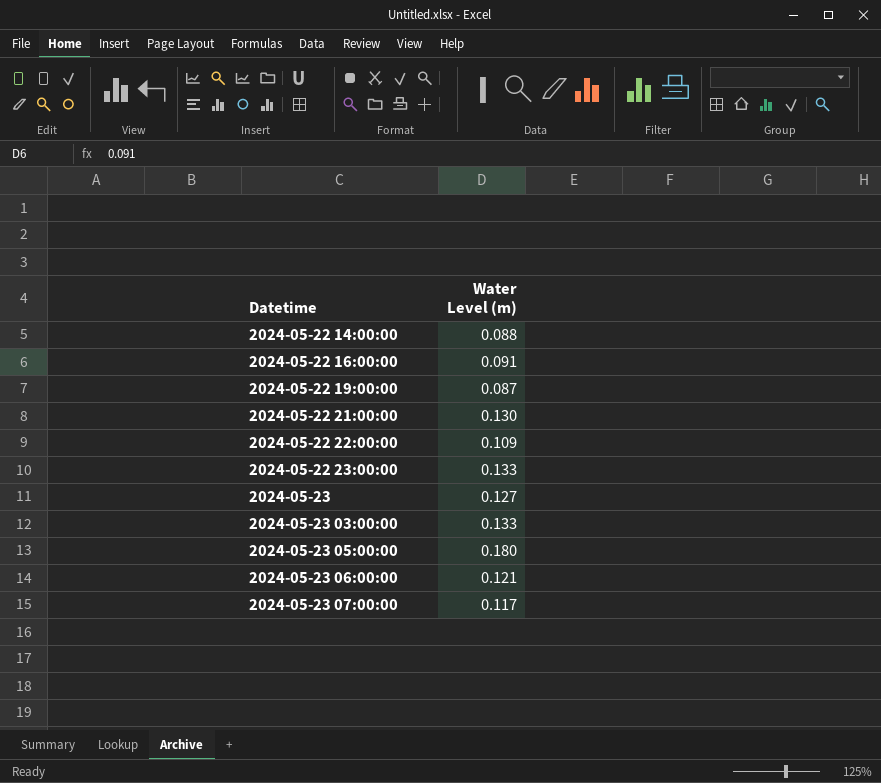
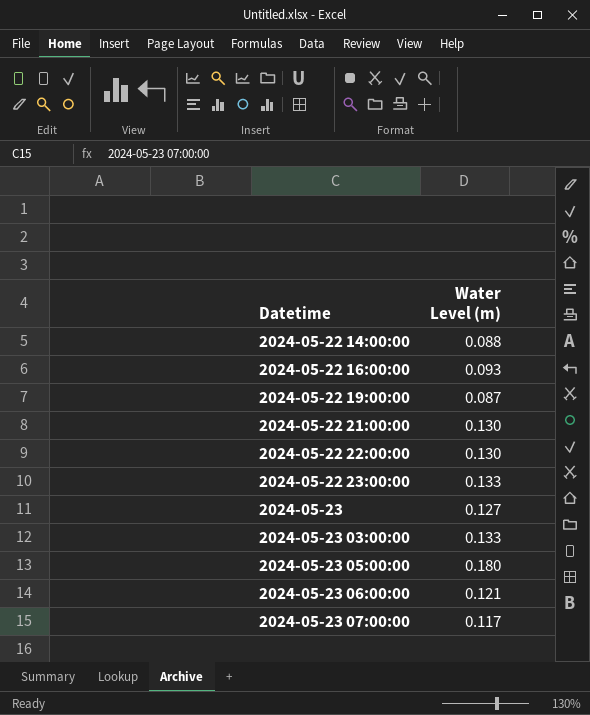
2024-05-22 16:00:00 | Water Level (m): 0.091 -> 0.093
2024-05-22 22:00:00 | Water Level (m): 0.109 -> 0.130

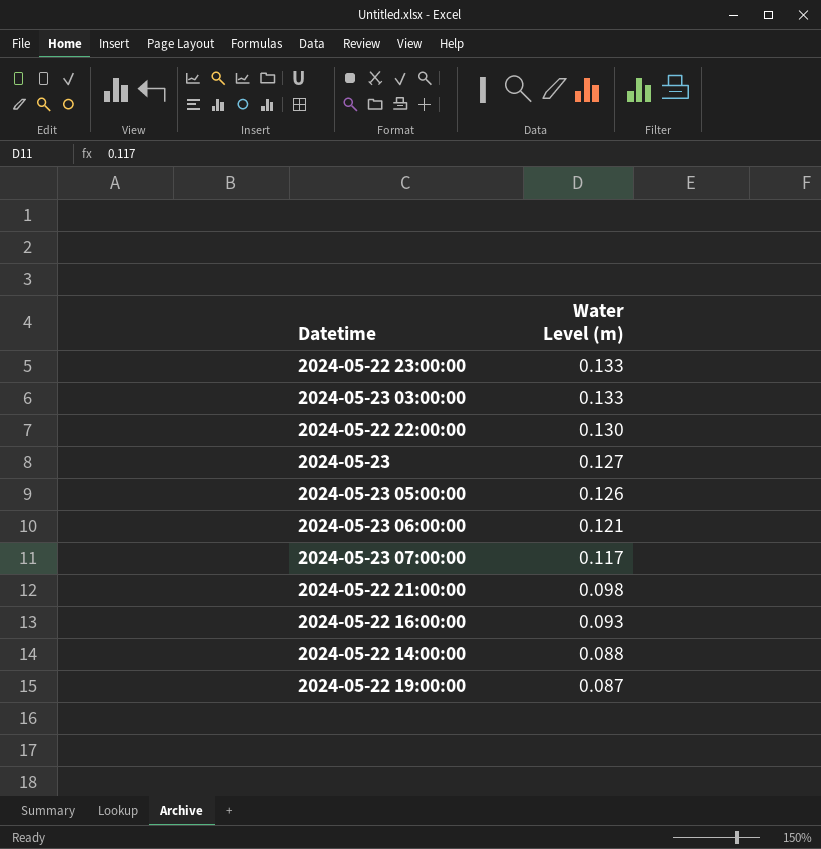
row order: Datetime ascending -> Water Level (m) descending
2024-05-23 05:00:00 | Water Level (m): 0.180 -> 0.126
2024-05-22 21:00:00 | Water Level (m): 0.130 -> 0.098

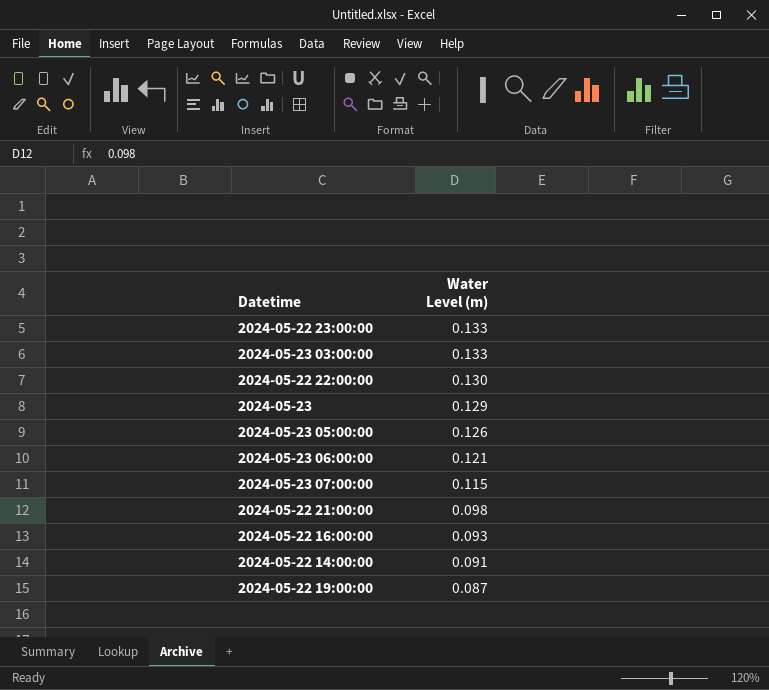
2024-05-23 | Water Level (m): 0.127 -> 0.129
2024-05-23 07:00:00 | Water Level (m): 0.117 -> 0.115
2024-05-22 14:00:00 | Water Level (m): 0.088 -> 0.091

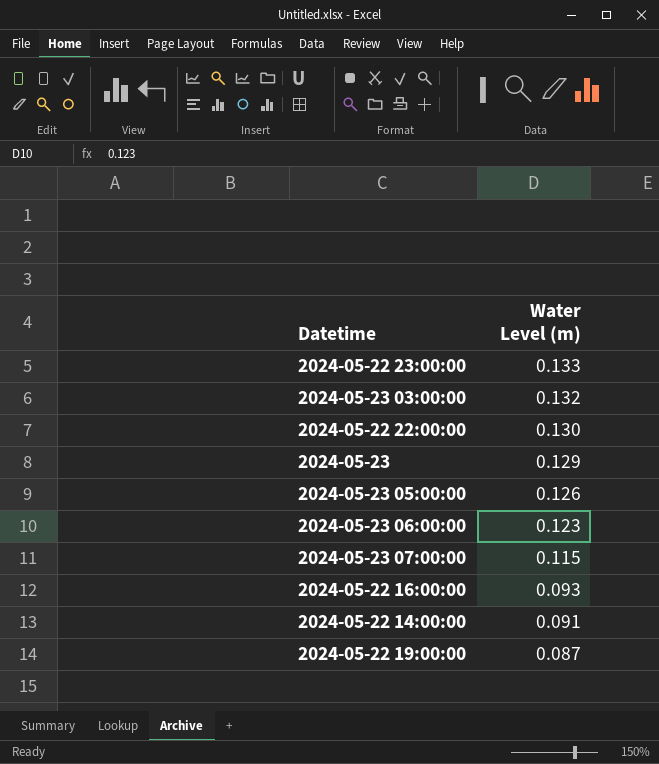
row 2024-05-22 21:00:00: 0.098 -> none
2024-05-23 03:00:00 | Water Level (m): 0.133 -> 0.132
2024-05-23 06:00:00 | Water Level (m): 0.121 -> 0.123

